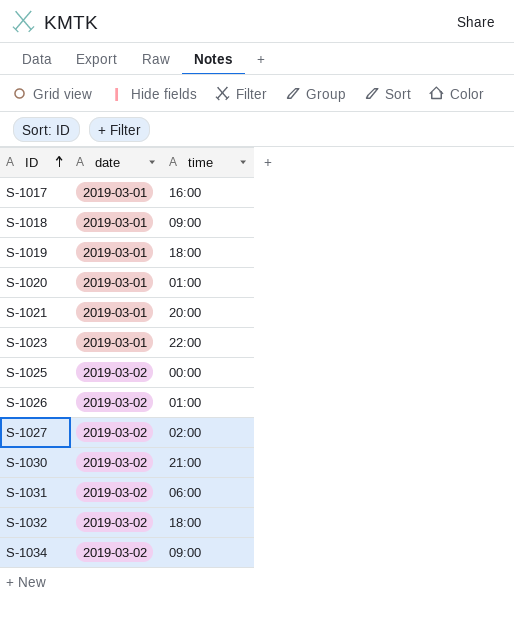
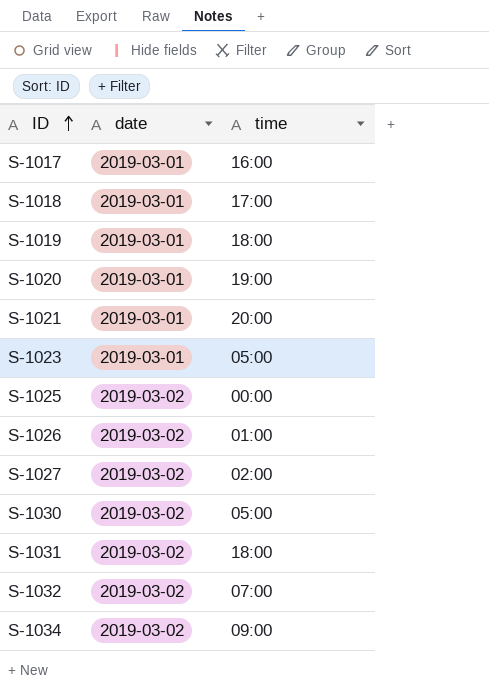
S-1018 | time: 09:00 -> 17:00
S-1020 | time: 01:00 -> 19:00
S-1023 | time: 22:00 -> 05:00
S-1030 | time: 21:00 -> 05:00
S-1031 | time: 06:00 -> 18:00
S-1032 | time: 18:00 -> 07:00

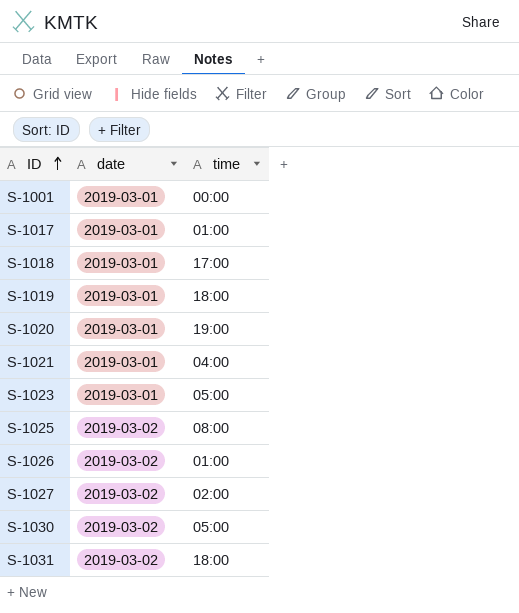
row S-1032: 2019-03-02 | 07:00 -> none
row S-1034: 2019-03-02 | 09:00 -> none
row S-1001: none -> 2019-03-01 | 00:00
S-1017 | time: 16:00 -> 01:00
S-1021 | time: 20:00 -> 04:00
S-1025 | time: 00:00 -> 08:00

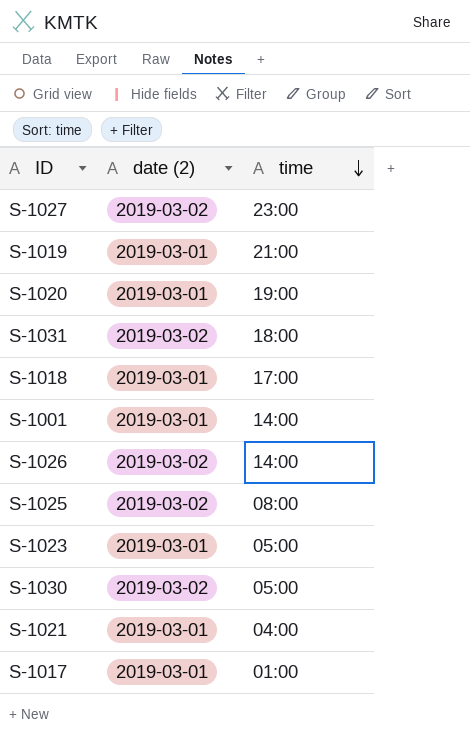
row order: ID ascending -> time descending
column name: date -> date (2)
S-1027 | time: 02:00 -> 23:00
S-1019 | time: 18:00 -> 21:00
S-1001 | time: 00:00 -> 14:00
S-1026 | time: 01:00 -> 14:00

